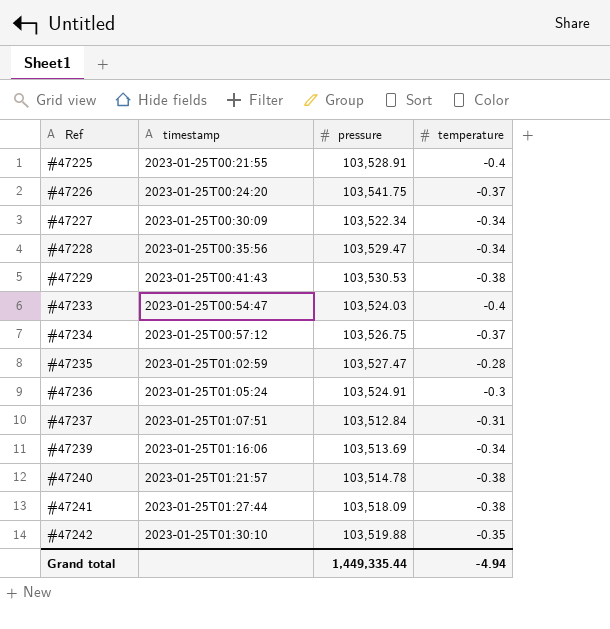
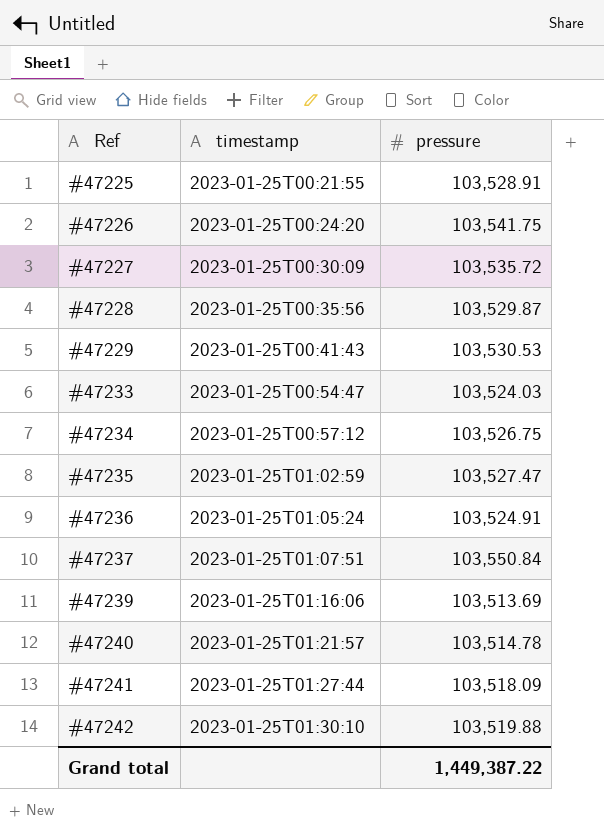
column temperature | position: 4 -> none
#47227 | pressure: 103,522.34 -> 103,535.72
#47228 | pressure: 103,529.47 -> 103,529.87
#47237 | pressure: 103,512.84 -> 103,550.84
Grand total | pressure: 1,449,335.44 -> 1,449,387.22

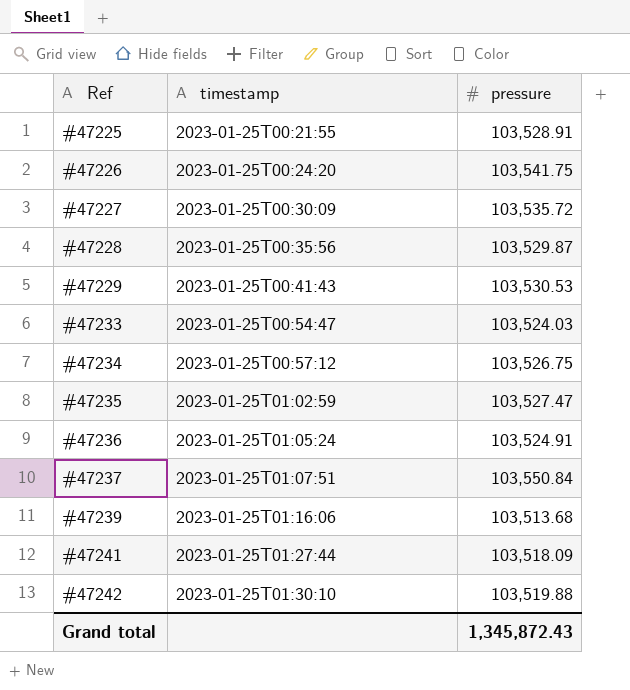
row #47240: 2023-01-25T01:21:57 | 103,514.78 -> none
#47239 | pressure: 103,513.69 -> 103,513.68
Grand total | pressure: 1,449,387.22 -> 1,345,872.43

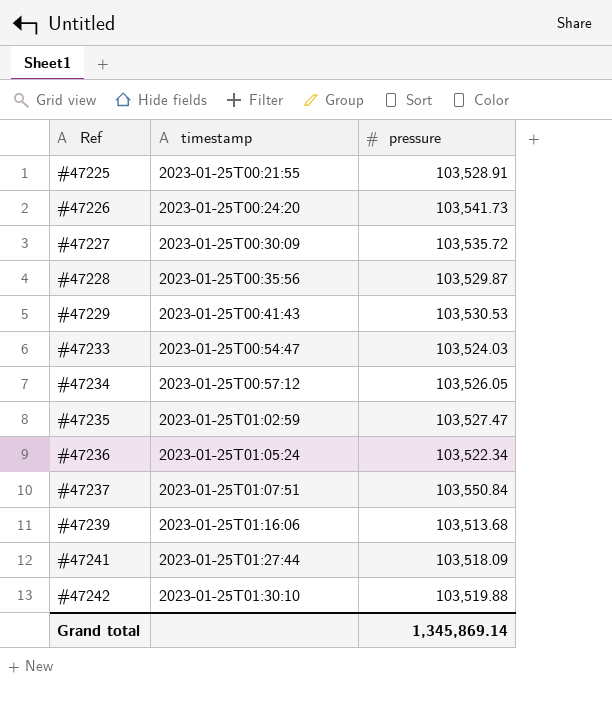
#47226 | pressure: 103,541.75 -> 103,541.73
#47234 | pressure: 103,526.75 -> 103,526.05
#47236 | pressure: 103,524.91 -> 103,522.34
Grand total | pressure: 1,345,872.43 -> 1,345,869.14

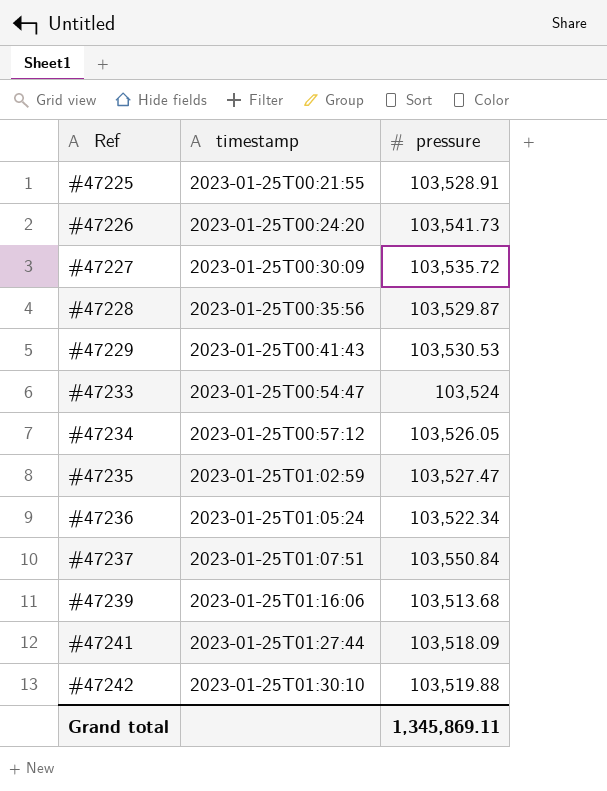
#47233 | pressure: 103,524.03 -> 103,524
Grand total | pressure: 1,345,869.14 -> 1,345,869.11

